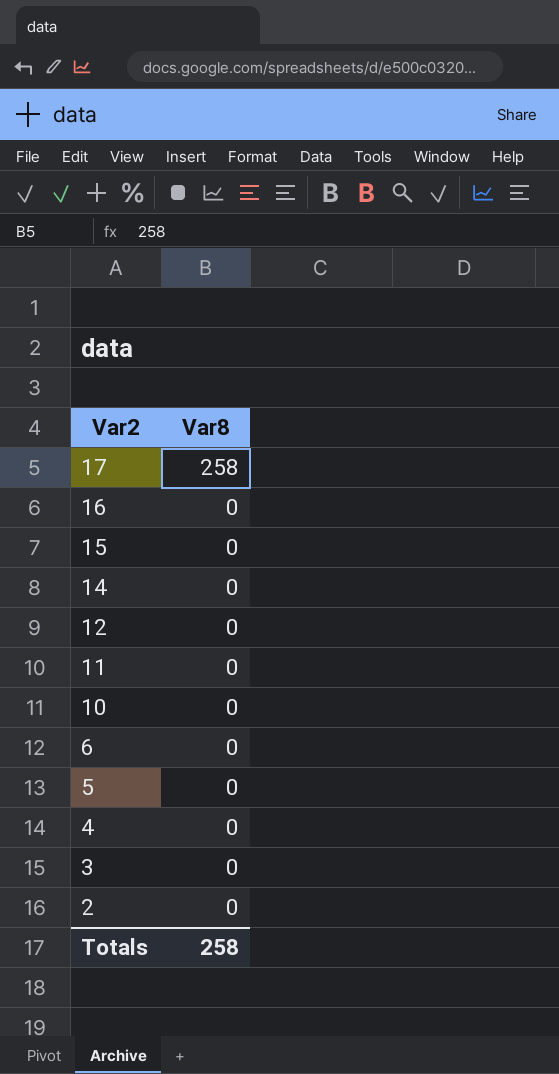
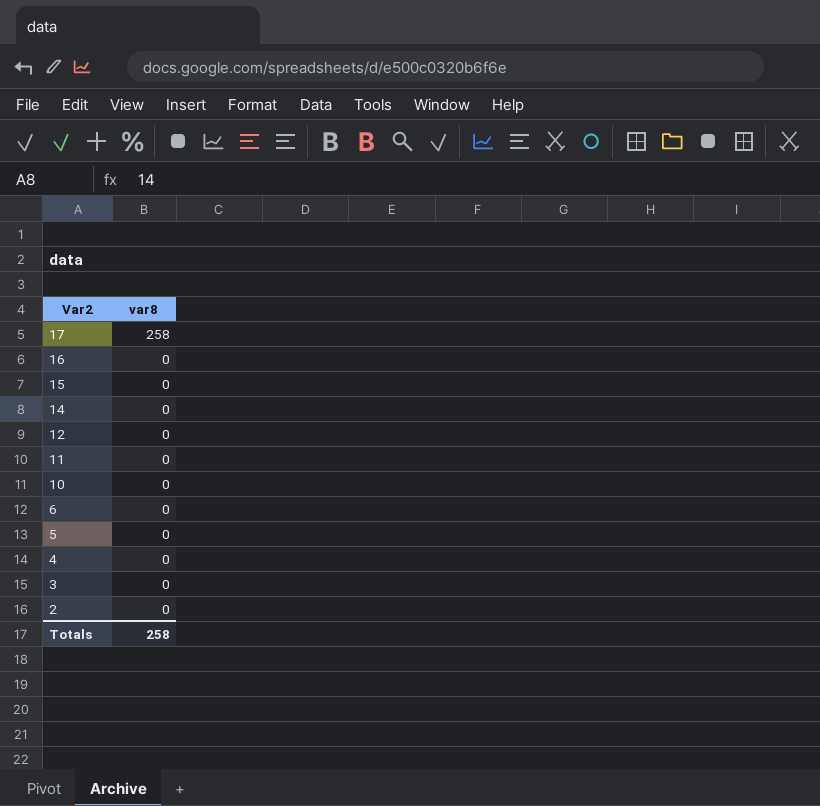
column name: Var8 -> var8

